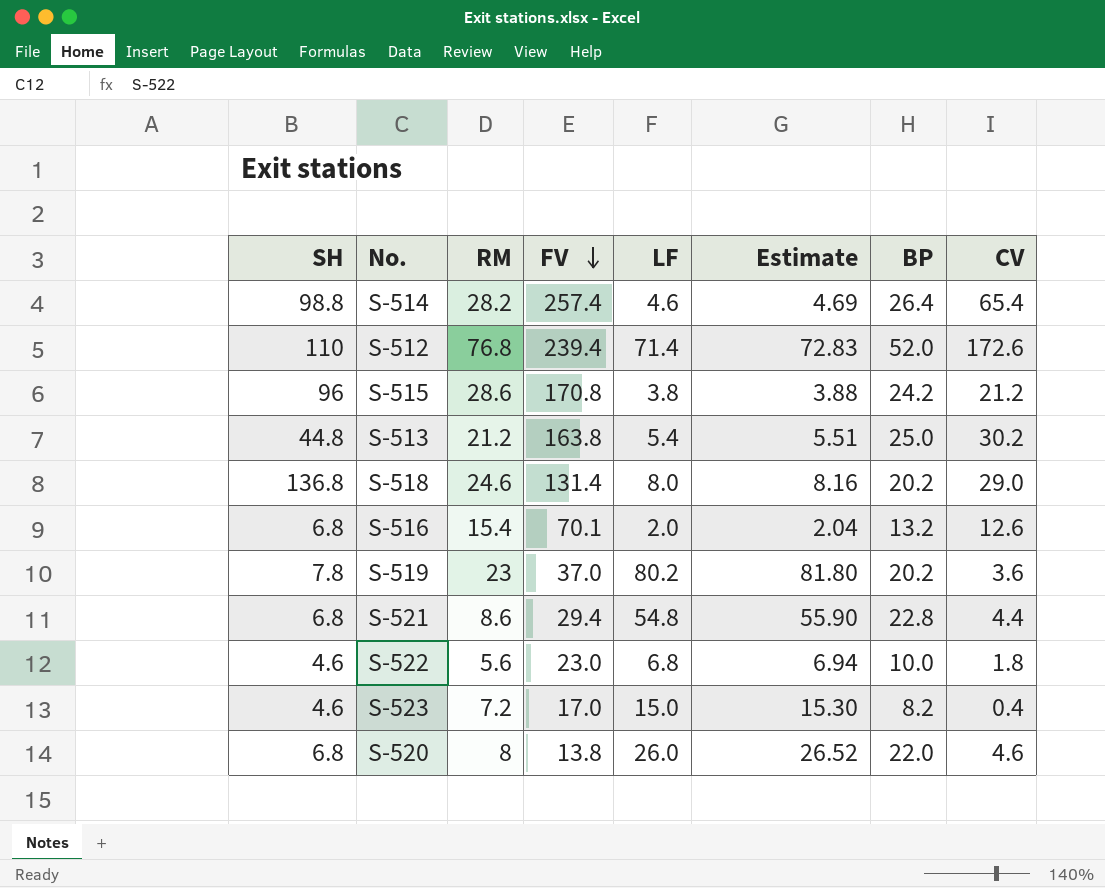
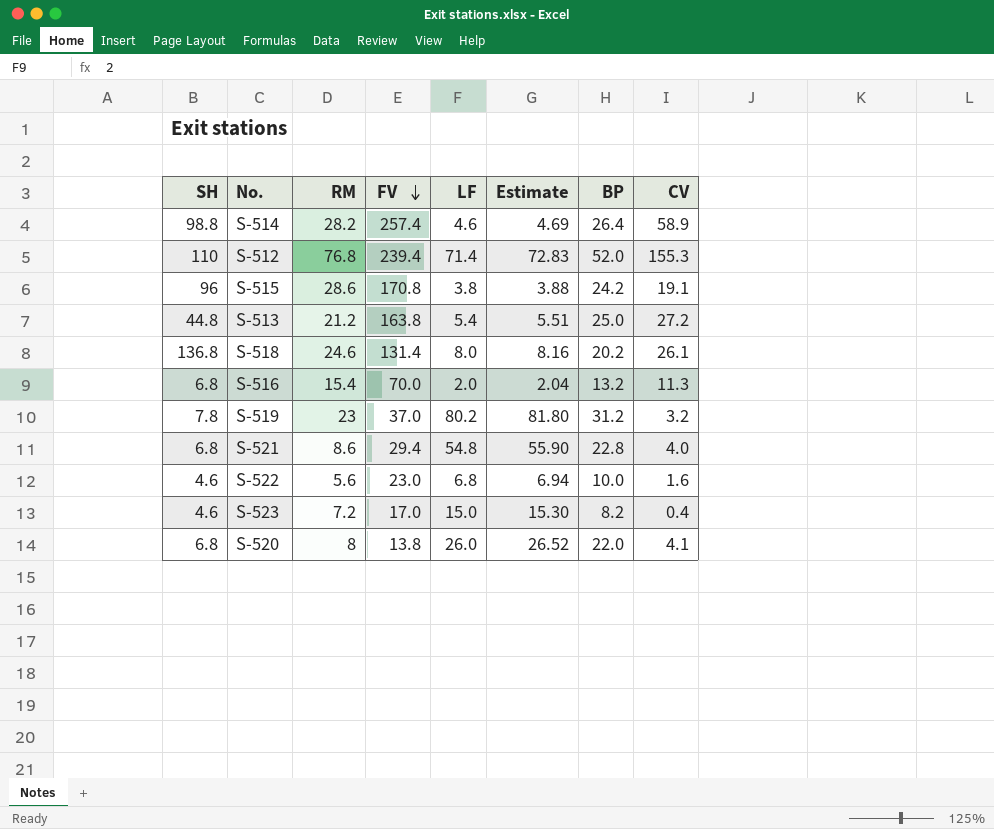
S-514 | CV: 65.4 -> 58.9
S-512 | CV: 172.6 -> 155.3
S-515 | CV: 21.2 -> 19.1
S-513 | CV: 30.2 -> 27.2
S-518 | CV: 29.0 -> 26.1
S-516 | FV: 70.1 -> 70.0
S-516 | CV: 12.6 -> 11.3
S-519 | BP: 20.2 -> 31.2
S-519 | CV: 3.6 -> 3.2
S-521 | CV: 4.4 -> 4.0
S-522 | CV: 1.8 -> 1.6
S-520 | CV: 4.6 -> 4.1

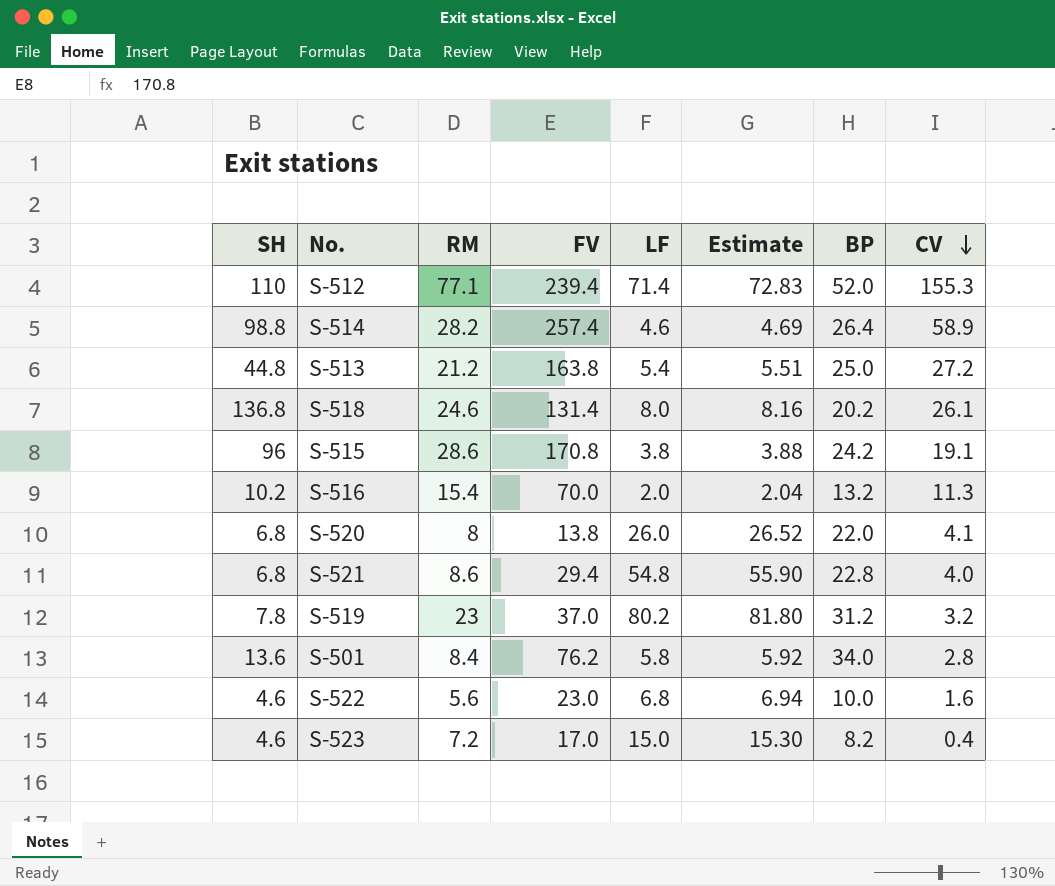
row order: FV descending -> CV descending
S-512 | RM: 76.8 -> 77.1
S-516 | SH: 6.8 -> 10.2
row S-501: none -> 13.6 | 8.4 | 76.2 | 5.8 | 5.92 | 34.0 | 2.8

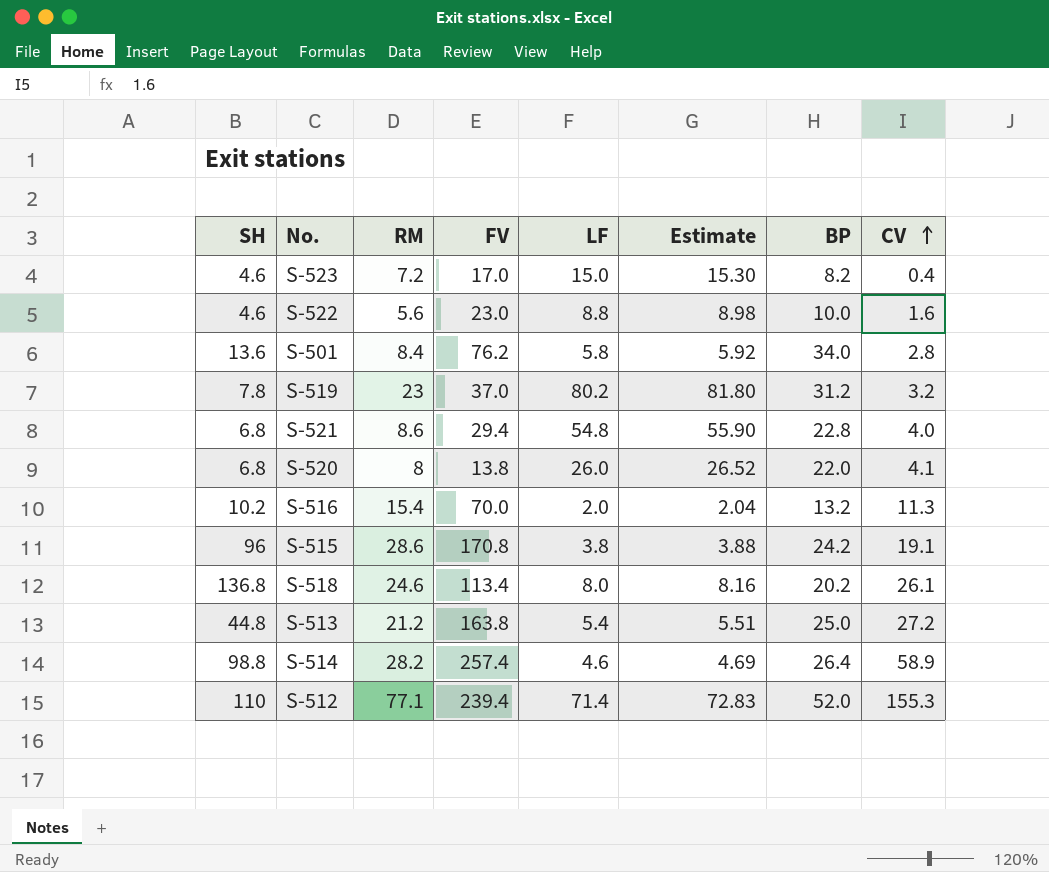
row order: CV descending -> CV ascending
S-522 | LF: 6.8 -> 8.8
S-522 | Estimate: 6.94 -> 8.98
S-518 | FV: 131.4 -> 113.4

